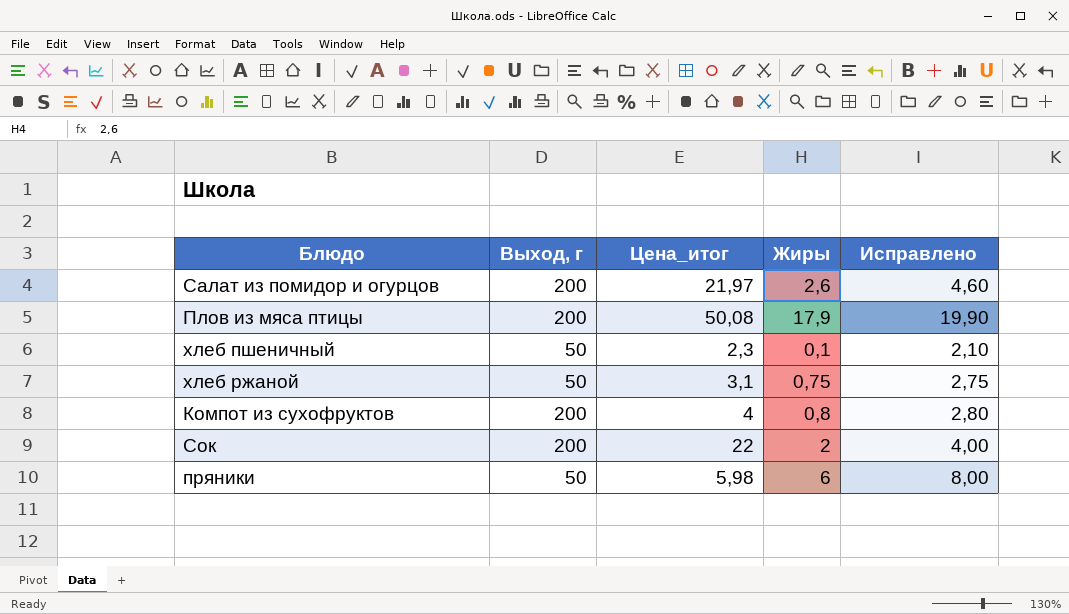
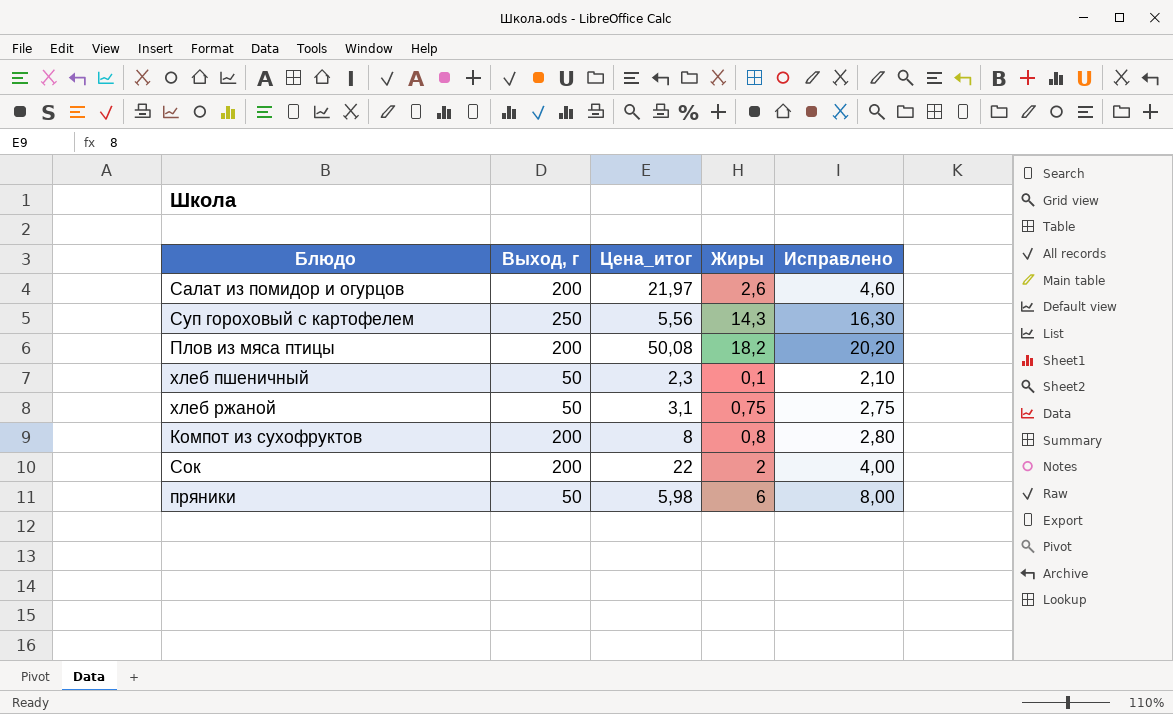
row Суп гороховый с картофелем: none -> 250 | 5,56 | 14,3 | 16,30
Плов из мяса птицы | Жиры: 17,9 -> 18,2
Плов из мяса птицы | Исправлено: 19,90 -> 20,20
Компот из сухофруктов | Цена_итог: 4 -> 8

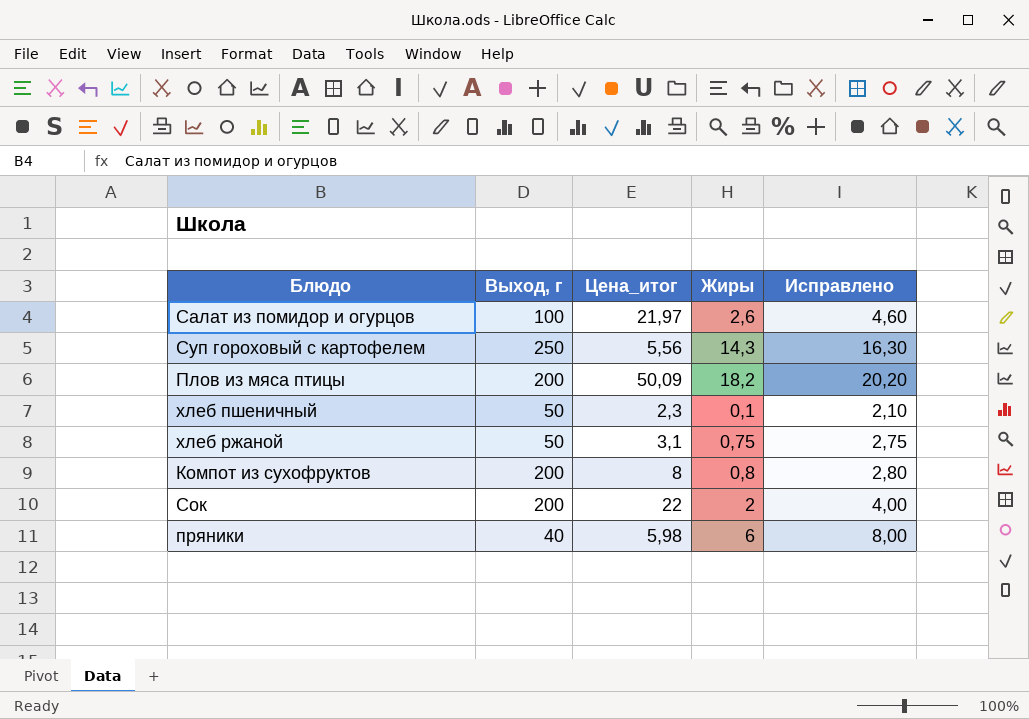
Салат из помидор и огурцов | Выход, г: 200 -> 100
Плов из мяса птицы | Цена_итог: 50,08 -> 50,09
пряники | Выход, г: 50 -> 40

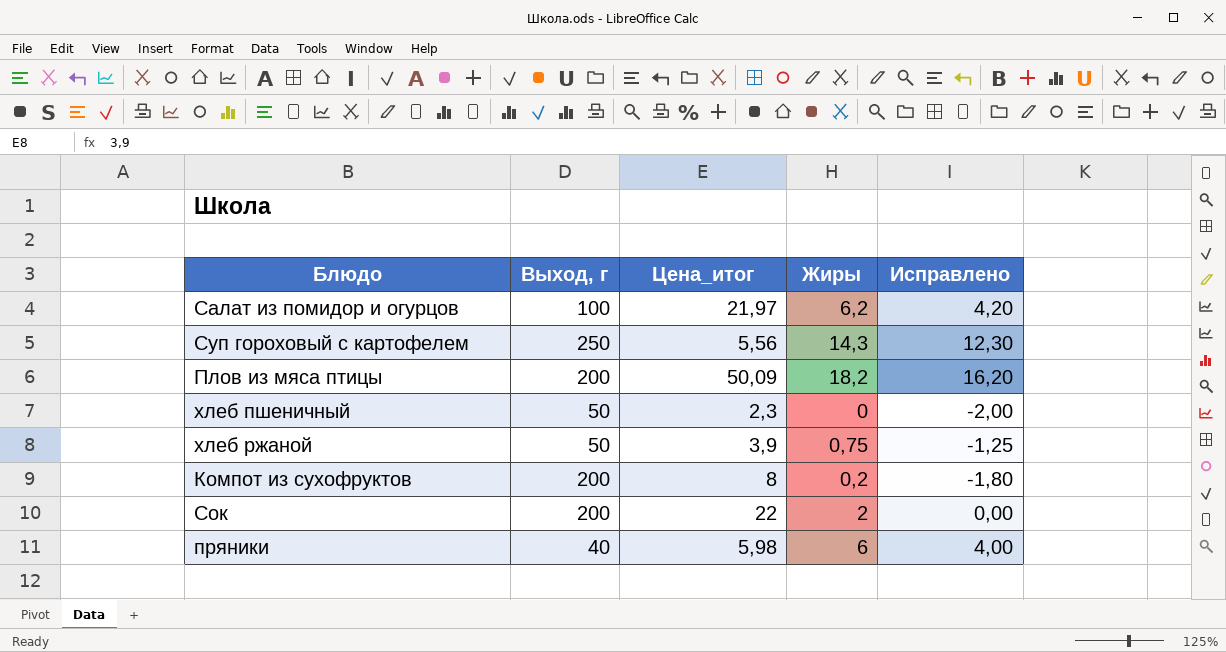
column Исправлено | formula: [Жиры] + 2 -> [Жиры] - 2
Салат из помидор и огурцов | Жиры: 2,6 -> 6,2
хлеб пшеничный | Жиры: 0,1 -> 0
хлеб ржаной | Цена_итог: 3,1 -> 3,9
Компот из сухофруктов | Жиры: 0,8 -> 0,2

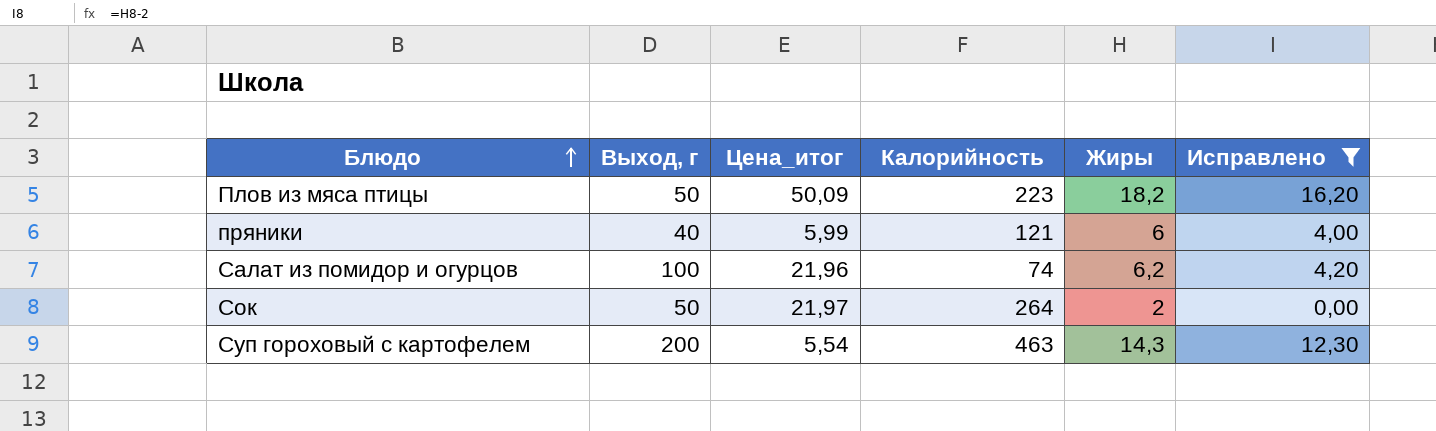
filter: none -> Исправлено >= 0,00
row order: none -> Блюдо ascending
column Калорийность | position: none -> 4
Плов из мяса птицы | Выход, г: 200 -> 50
пряники | Цена_итог: 5,98 -> 5,99
Салат из помидор и огурцов | Цена_итог: 21,97 -> 21,96
Сок | Выход, г: 200 -> 50
Сок | Цена_итог: 22 -> 21,97
Суп гороховый с картофелем | Выход, г: 250 -> 200
Суп гороховый с картофелем | Цена_итог: 5,56 -> 5,54

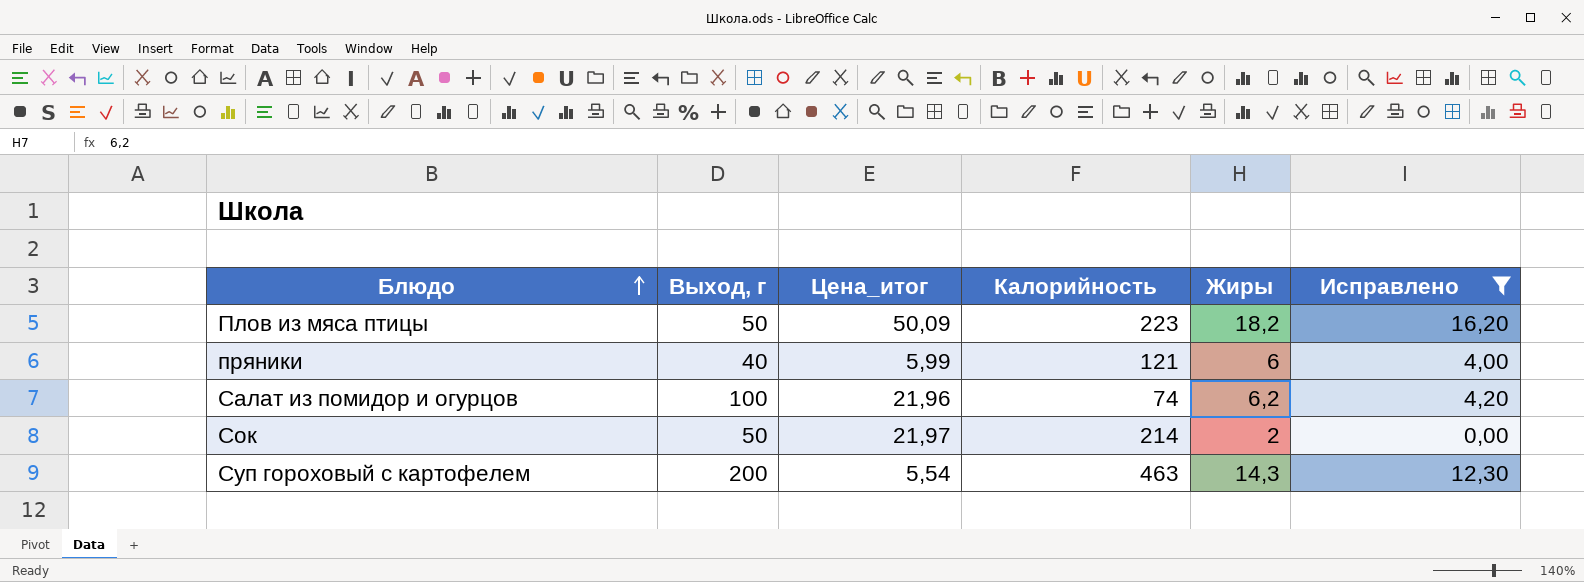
Сок | Калорийность: 264 -> 214

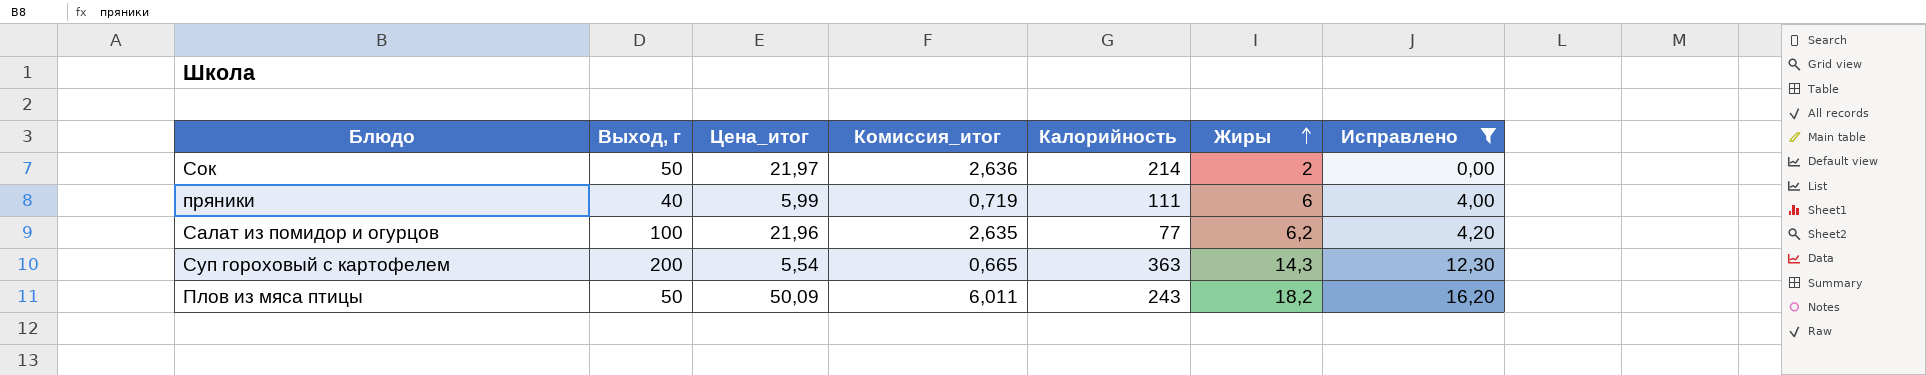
row order: Блюдо ascending -> Жиры ascending
column Комиссия_итог | formula: none -> [Цена_итог] * 0,12
пряники | Калорийность: 121 -> 111
Салат из помидор и огурцов | Калорийность: 74 -> 77
Суп гороховый с картофелем | Калорийность: 463 -> 363
Плов из мяса птицы | Калорийность: 223 -> 243

